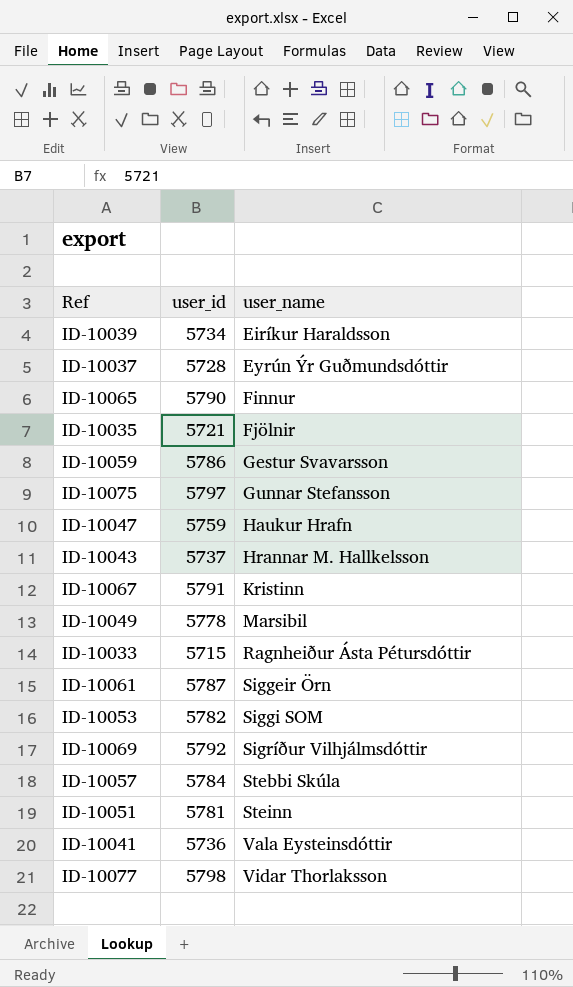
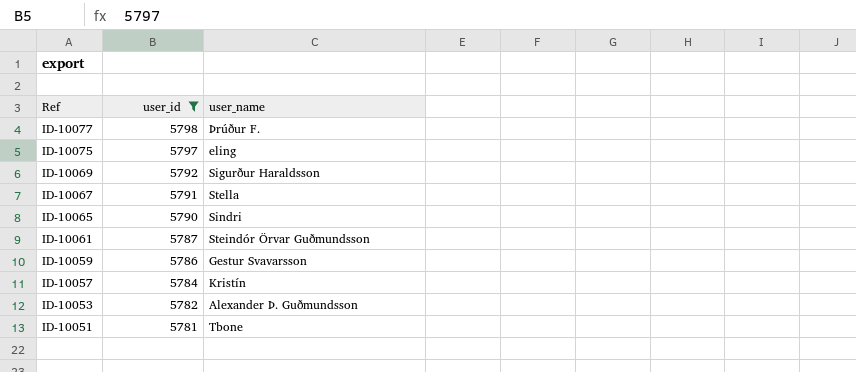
filter: none -> user_id >= 5781
row order: user_name ascending -> Ref descending
ID-10077 | user_name: Vidar Thorlaksson -> Þrúður F.
ID-10075 | user_name: Gunnar Stefansson -> eling
ID-10069 | user_name: Sigríður Vilhjálmsdóttir -> Sigurður Haraldsson
ID-10067 | user_name: Kristinn -> Stella
ID-10065 | user_name: Finnur -> Sindri
ID-10061 | user_name: Siggeir Örn -> Steindór Örvar Guðmundsson
ID-10057 | user_name: Stebbi Skúla -> Kristín
ID-10053 | user_name: Siggi SOM -> Alexander Þ. Guðmundsson
ID-10051 | user_name: Steinn -> Tbone

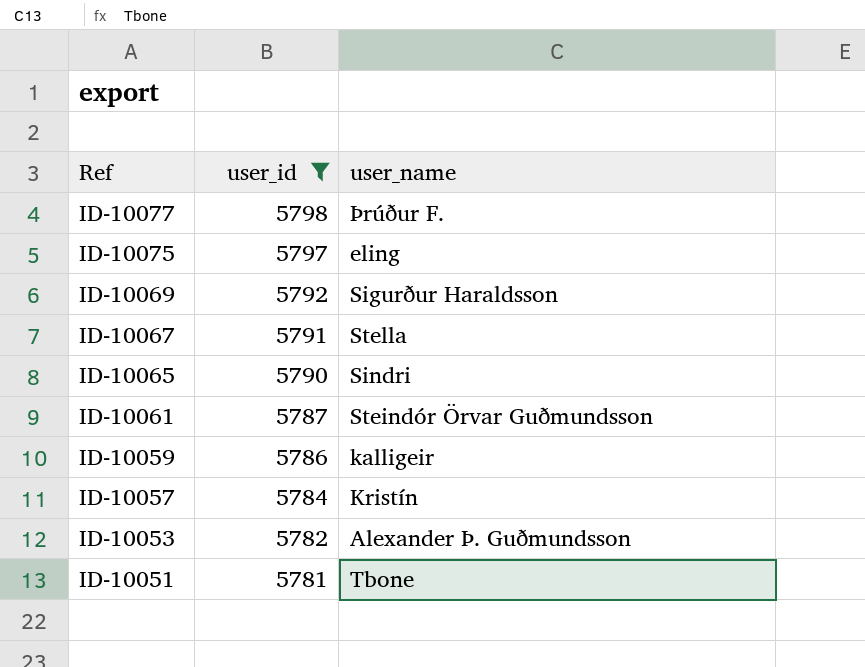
ID-10059 | user_name: Gestur Svavarsson -> kalligeir

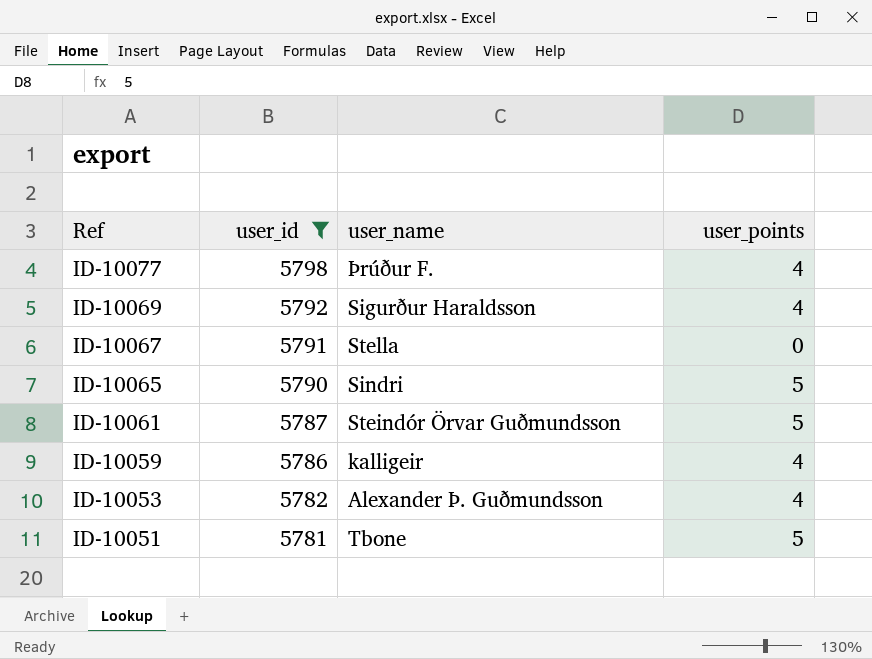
column user_points | position: none -> 4
row ID-10075: 5797 | eling -> none
row ID-10057: 5784 | Kristín -> none

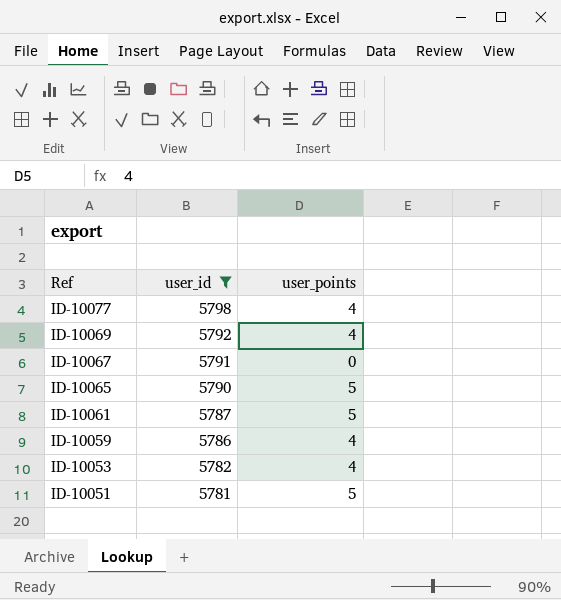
column user_name | position: 3 -> none

